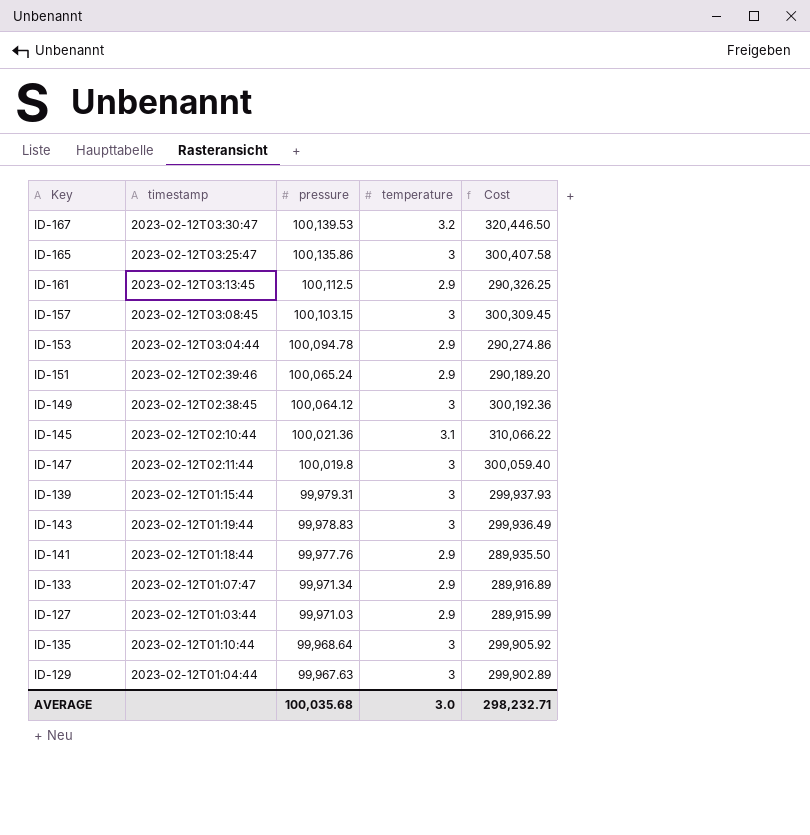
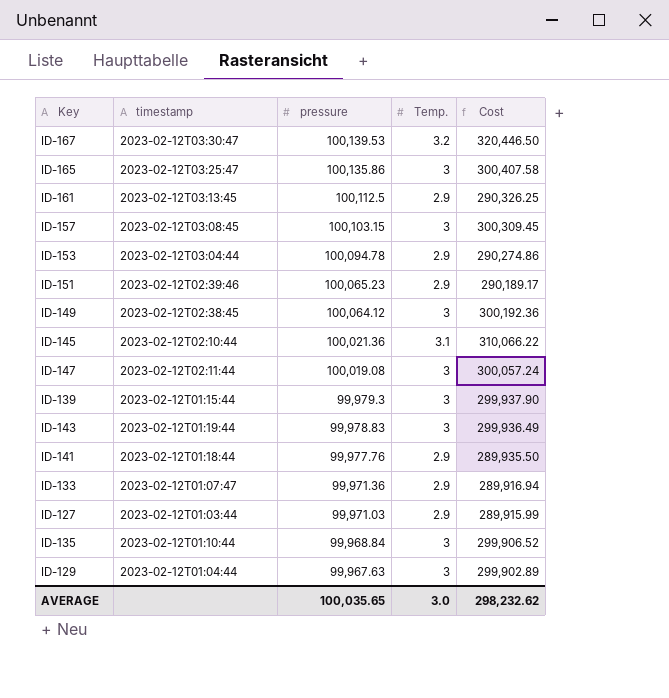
column name: temperature -> Temp.
ID-151 | pressure: 100,065.24 -> 100,065.23
ID-151 | Cost: 290,189.20 -> 290,189.17
ID-147 | pressure: 100,019.8 -> 100,019.08
ID-147 | Cost: 300,059.40 -> 300,057.24
ID-139 | pressure: 99,979.31 -> 99,979.3
ID-139 | Cost: 299,937.93 -> 299,937.90
ID-133 | pressure: 99,971.34 -> 99,971.36
ID-133 | Cost: 289,916.89 -> 289,916.94
ID-135 | pressure: 99,968.64 -> 99,968.84
ID-135 | Cost: 299,905.92 -> 299,906.52
AVERAGE | pressure: 100,035.68 -> 100,035.65
AVERAGE | Cost: 298,232.71 -> 298,232.62

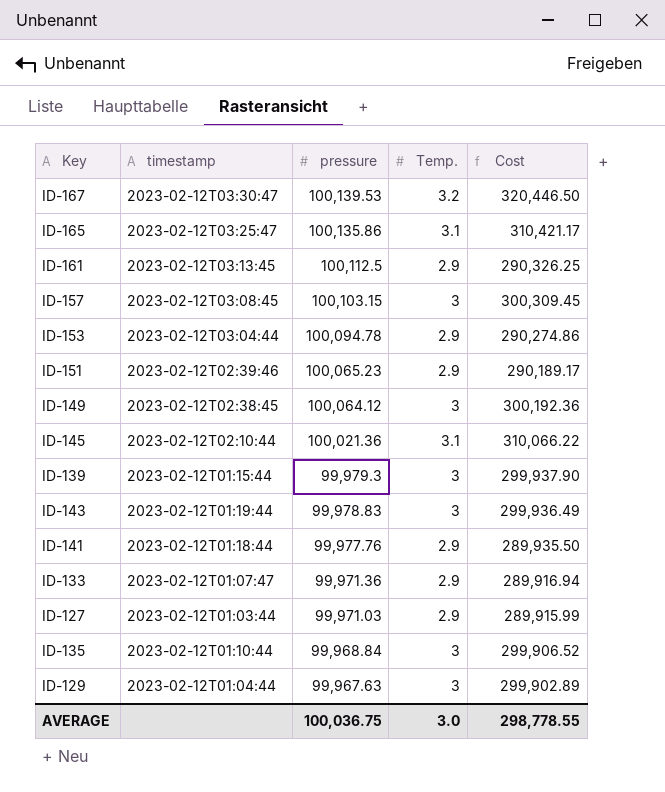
row ID-147: 2023-02-12T02:11:44 | 100,019.08 | 3 | 300,057.24 -> none
ID-165 | Temp.: 3 -> 3.1
ID-165 | Cost: 300,407.58 -> 310,421.17
AVERAGE | pressure: 100,035.65 -> 100,036.75
AVERAGE | Cost: 298,232.62 -> 298,778.55

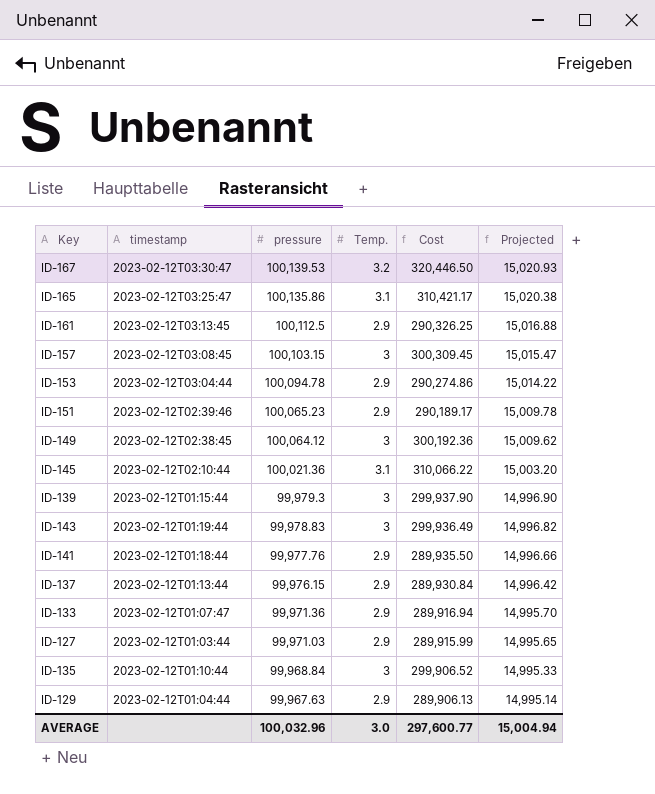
column Projected | formula: none -> [pressure] * 0.15
row ID-137: none -> 2023-02-12T01:13:44 | 99,976.15 | 2.9 | 289,930.84 | 14,996.42
ID-129 | Temp.: 3 -> 2.9
ID-129 | Cost: 299,902.89 -> 289,906.13
AVERAGE | pressure: 100,036.75 -> 100,032.96
AVERAGE | Cost: 298,778.55 -> 297,600.77

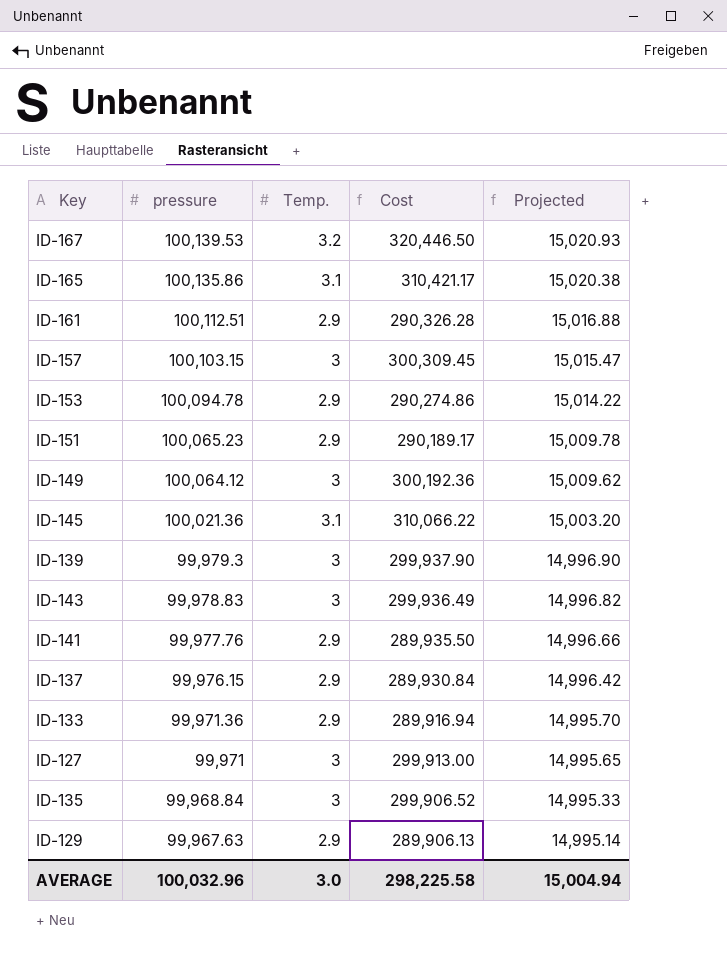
column timestamp | position: 2 -> none
ID-161 | pressure: 100,112.5 -> 100,112.51
ID-161 | Cost: 290,326.25 -> 290,326.28
ID-127 | pressure: 99,971.03 -> 99,971
ID-127 | Temp.: 2.9 -> 3
ID-127 | Cost: 289,915.99 -> 299,913.00
AVERAGE | Cost: 297,600.77 -> 298,225.58

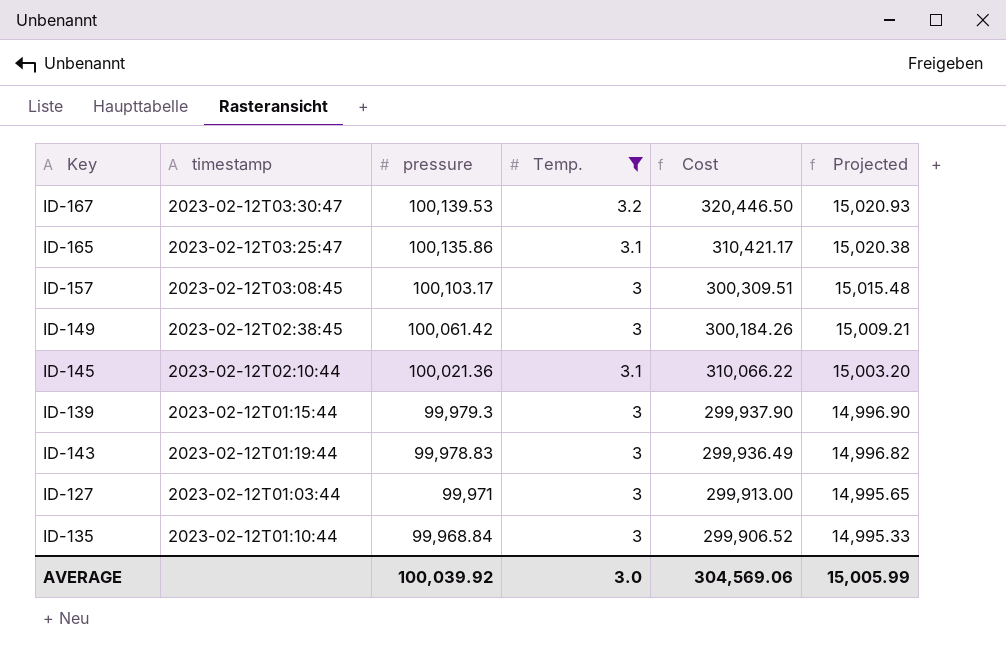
filter: none -> Temp. != 2.9
column timestamp | position: none -> 2
ID-157 | pressure: 100,103.15 -> 100,103.17
ID-157 | Cost: 300,309.45 -> 300,309.51
ID-157 | Projected: 15,015.47 -> 15,015.48
ID-149 | pressure: 100,064.12 -> 100,061.42
ID-149 | Cost: 300,192.36 -> 300,184.26
ID-149 | Projected: 15,009.62 -> 15,009.21
AVERAGE | pressure: 100,032.96 -> 100,039.92
AVERAGE | Cost: 298,225.58 -> 304,569.06
AVERAGE | Projected: 15,004.94 -> 15,005.99

